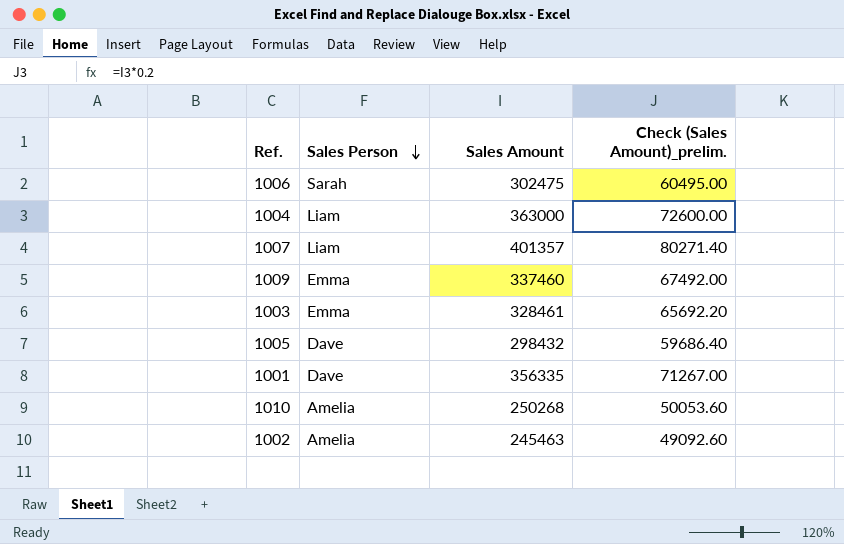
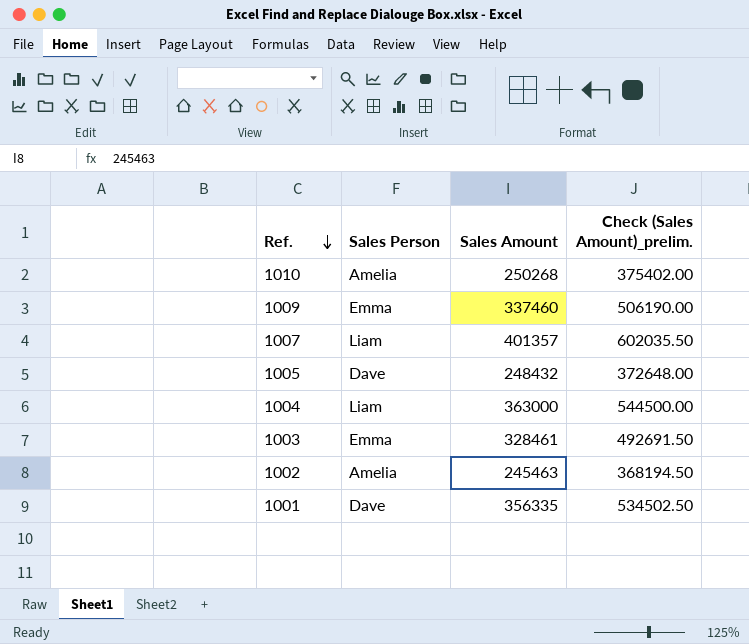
row order: Sales Person descending -> Ref. descending
column Check (Sales Amount)_prelim. | formula: [Sales Amount] * 0.2 -> [Sales Amount] * 1.5
row 1006: Sarah | 302475 | 60495.00 -> none
1005 | Sales Amount: 298432 -> 248432

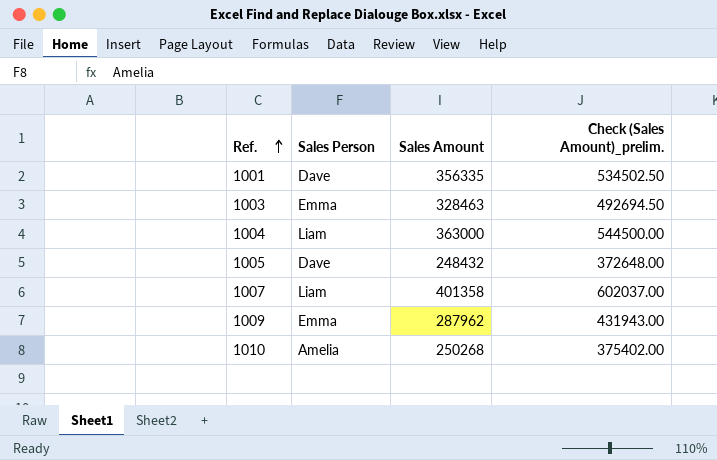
row order: Ref. descending -> Ref. ascending
row 1002: Amelia | 245463 | 368194.50 -> none
1003 | Sales Amount: 328461 -> 328463
1003 | Check (Sales Amount)_prelim.: 492691.50 -> 492694.50
1007 | Sales Amount: 401357 -> 401358
1007 | Check (Sales Amount)_prelim.: 602035.50 -> 602037.00
1009 | Sales Amount: 337460 -> 287962
1009 | Check (Sales Amount)_prelim.: 506190.00 -> 431943.00

